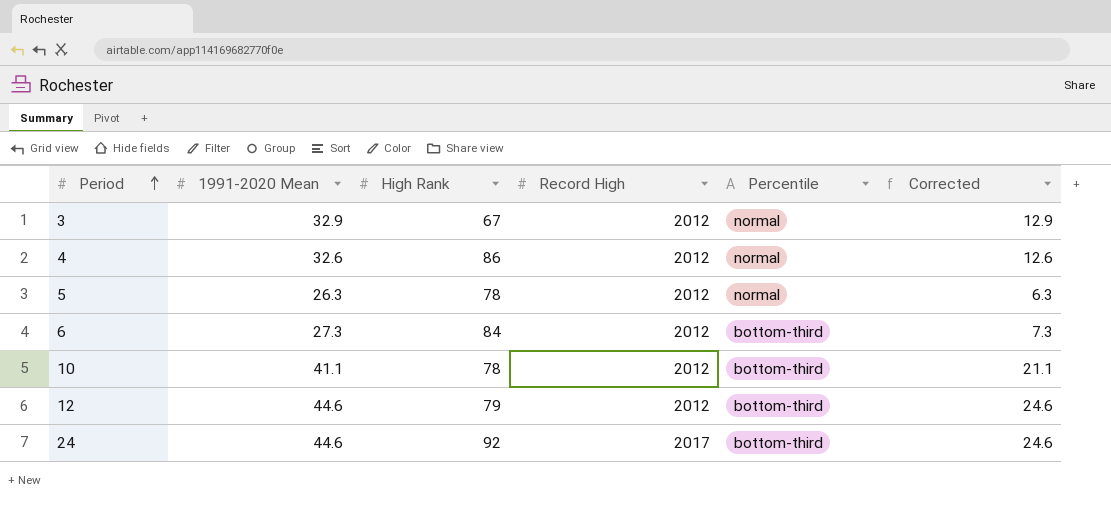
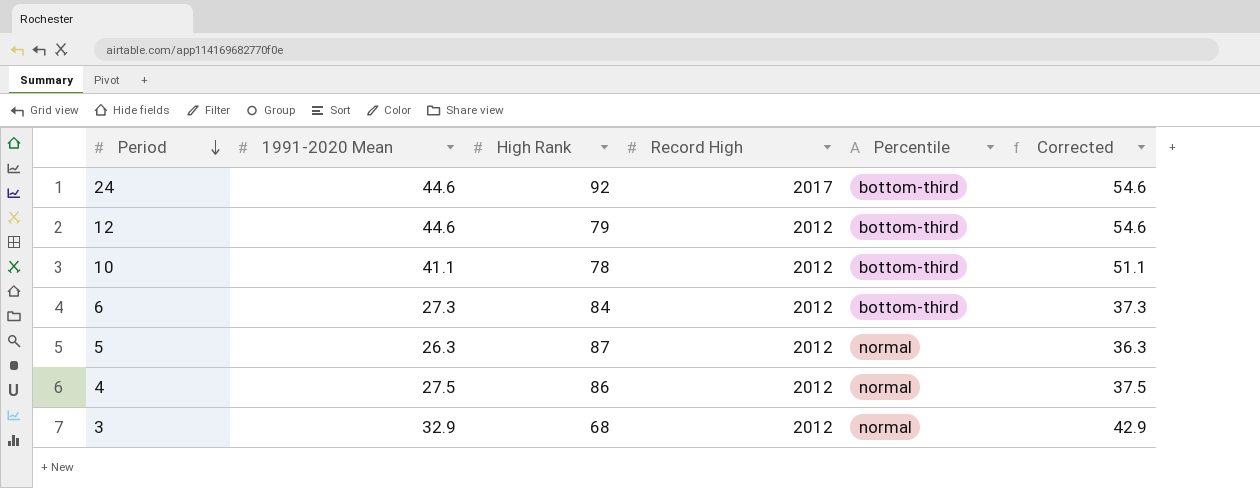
row order: Period ascending -> Period descending
column Corrected | formula: [1991-2020 Mean] - 20 -> [1991-2020 Mean] + 10
5 | High Rank: 78 -> 87
4 | 1991-2020 Mean: 32.6 -> 27.5
3 | High Rank: 67 -> 68

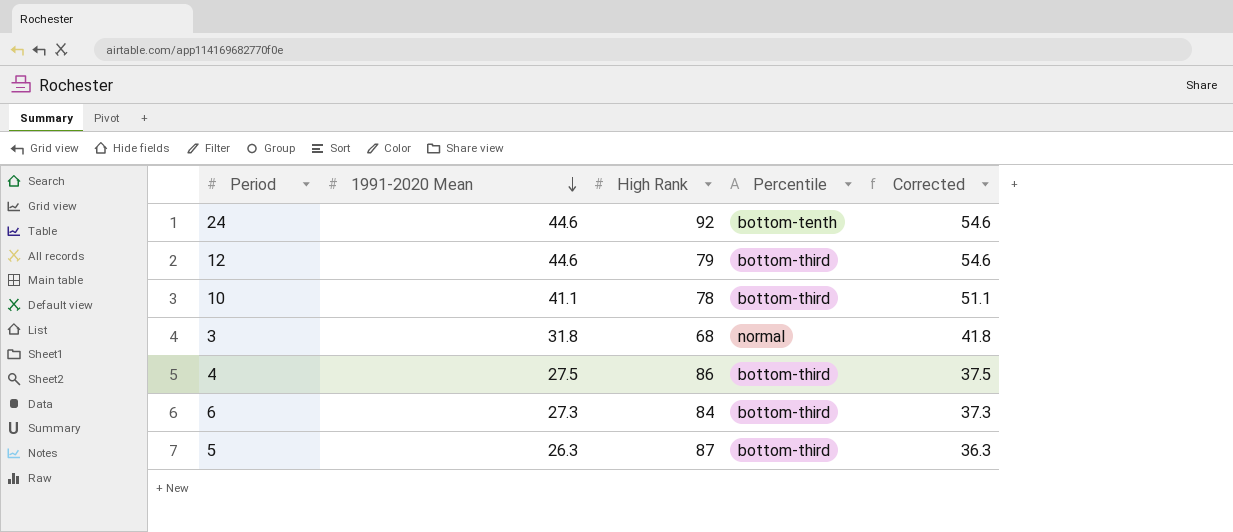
row order: Period descending -> 1991-2020 Mean descending
column Record High | position: 4 -> none
24 | Percentile: bottom-third -> bottom-tenth
3 | 1991-2020 Mean: 32.9 -> 31.8
3 | Corrected: 42.9 -> 41.8
4 | Percentile: normal -> bottom-third
5 | Percentile: normal -> bottom-third

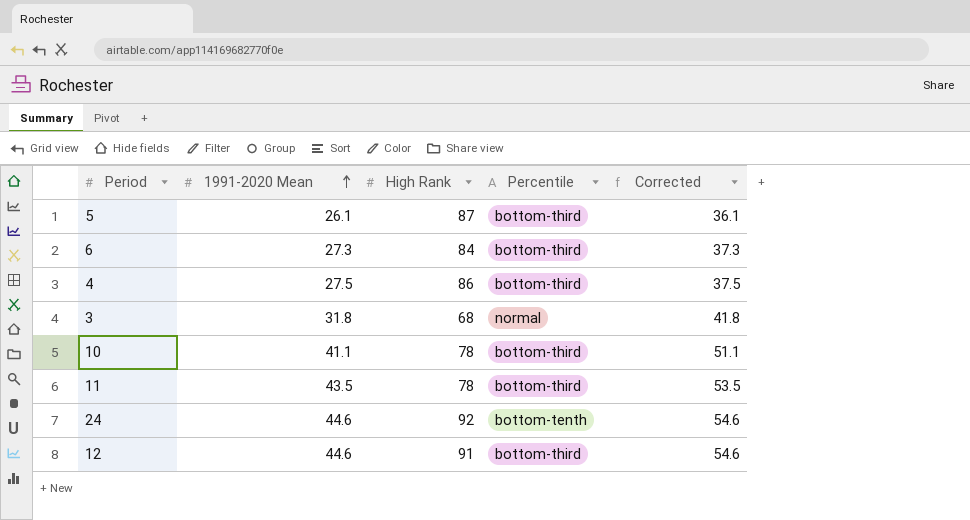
row order: 1991-2020 Mean descending -> 1991-2020 Mean ascending
5 | 1991-2020 Mean: 26.3 -> 26.1
5 | Corrected: 36.3 -> 36.1
row 11: none -> 43.5 | 78 | bottom-third | 53.5
12 | High Rank: 79 -> 91

